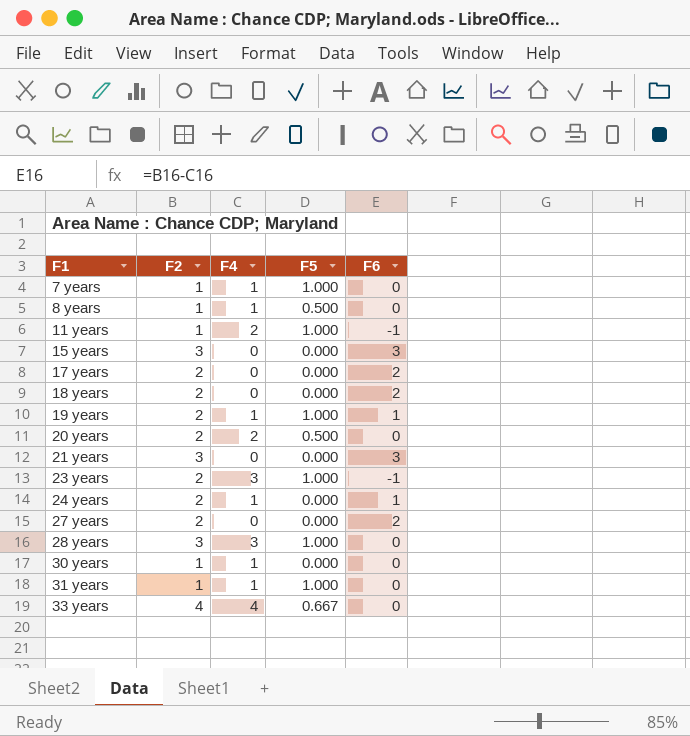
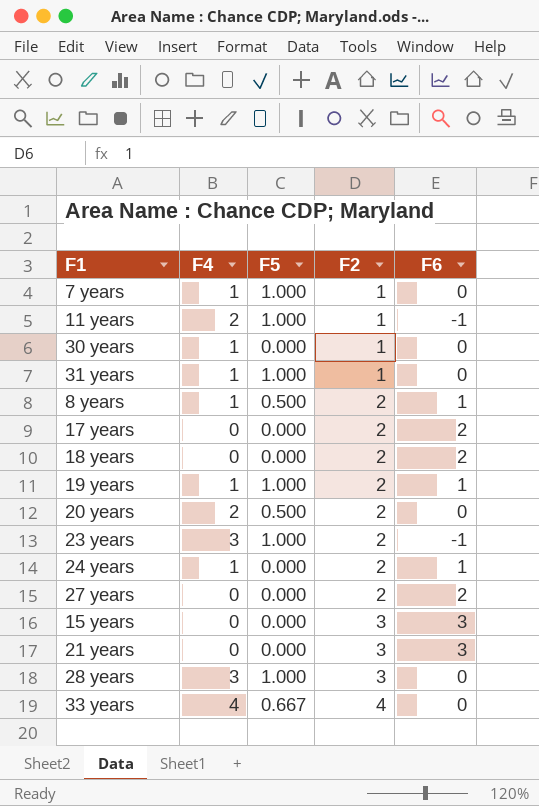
row order: F1 ascending -> F2 ascending
column F2 | position: 2 -> 4
8 years | F2: 1 -> 2
8 years | F6: 0 -> 1

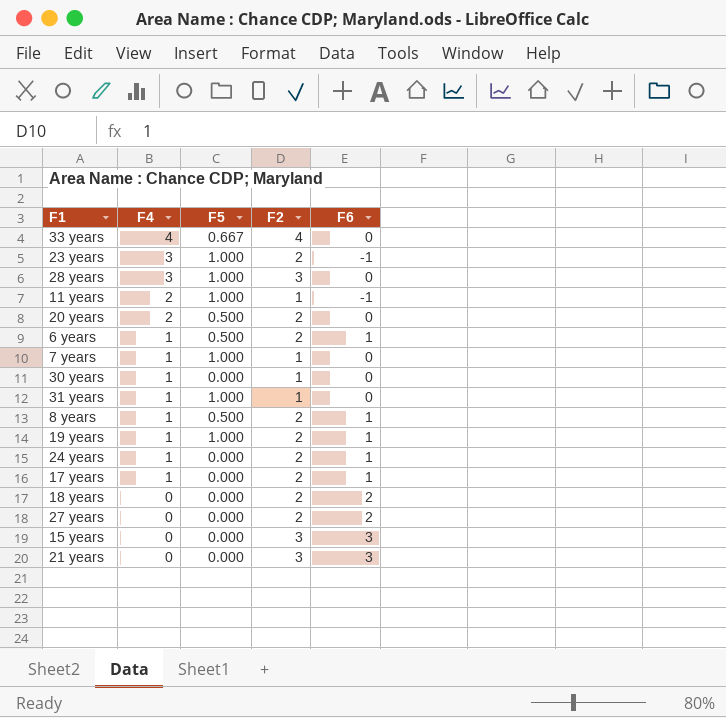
row order: F2 ascending -> F4 descending
row 6 years: none -> 1 | 0.500 | 2 | 1
17 years | F4: 0 -> 1
17 years | F6: 2 -> 1

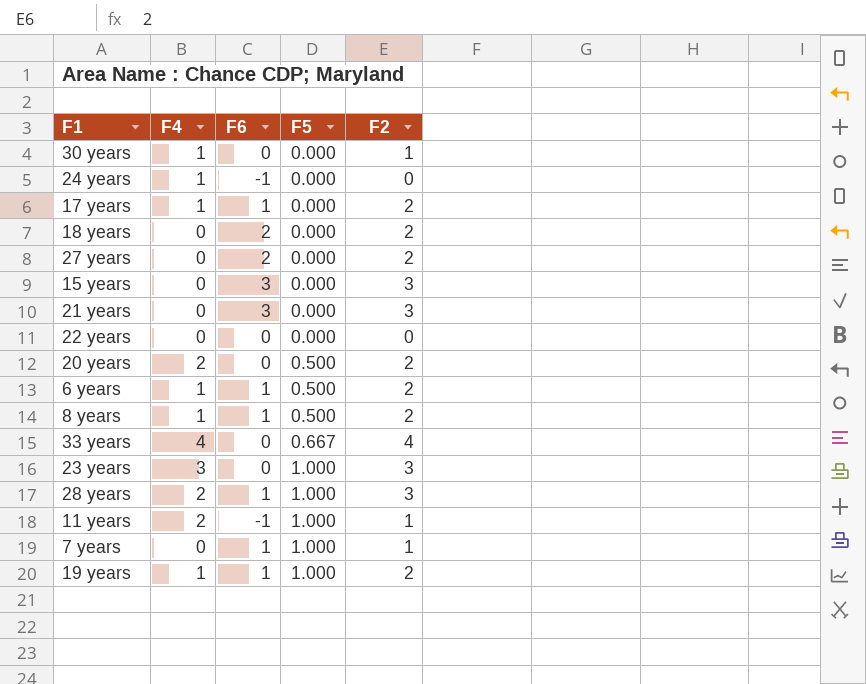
row order: F4 descending -> F5 ascending
column F6 | position: 5 -> 3
row 31 years: 1 | 1.000 | 1 | 0 -> none
24 years | F6: 1 -> -1
24 years | F2: 2 -> 0
row 22 years: none -> 0 | 0 | 0.000 | 0
23 years | F6: -1 -> 0
23 years | F2: 2 -> 3
28 years | F4: 3 -> 2
28 years | F6: 0 -> 1
7 years | F4: 1 -> 0
7 years | F6: 0 -> 1

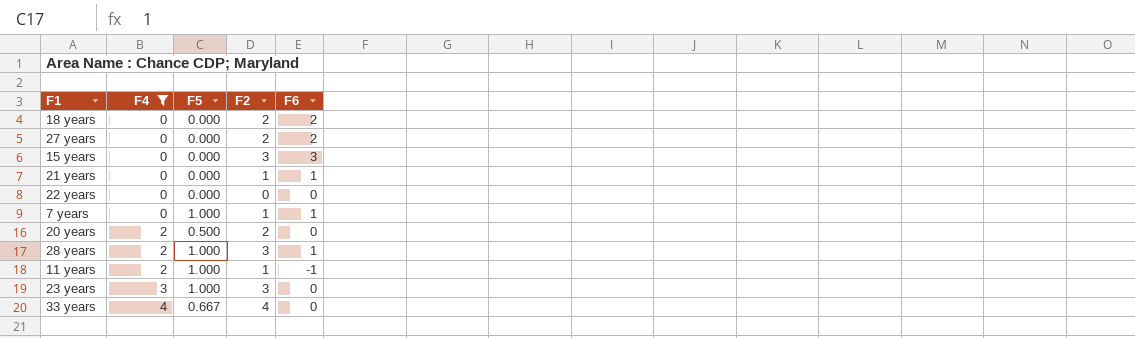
filter: none -> F4 != 1
row order: F5 ascending -> F4 ascending
column F6 | position: 3 -> 5
21 years | F2: 3 -> 1
21 years | F6: 3 -> 1

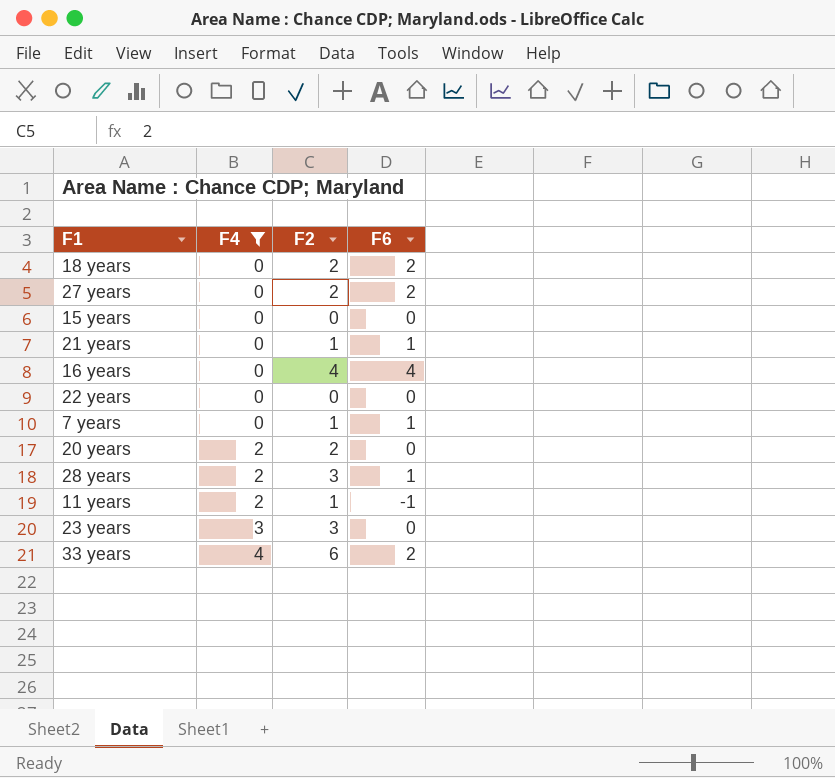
column F5 | position: 3 -> none
15 years | F2: 3 -> 0
15 years | F6: 3 -> 0
row 16 years: none -> 0 | 4 | 4
33 years | F2: 4 -> 6
33 years | F6: 0 -> 2

